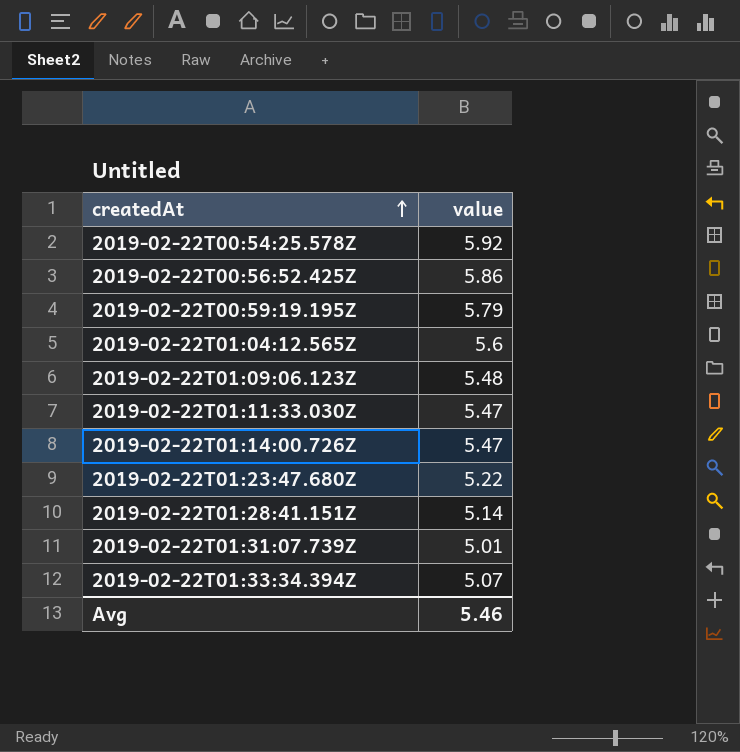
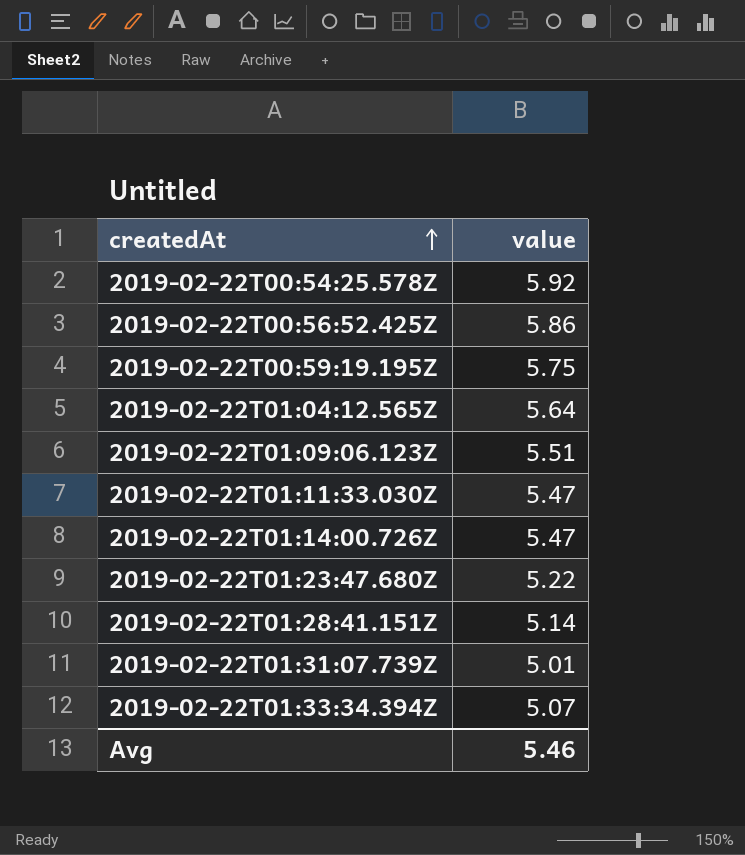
2019-02-22T00:59:19.195Z | value: 5.79 -> 5.75
2019-02-22T01:04:12.565Z | value: 5.6 -> 5.64
2019-02-22T01:09:06.123Z | value: 5.48 -> 5.51

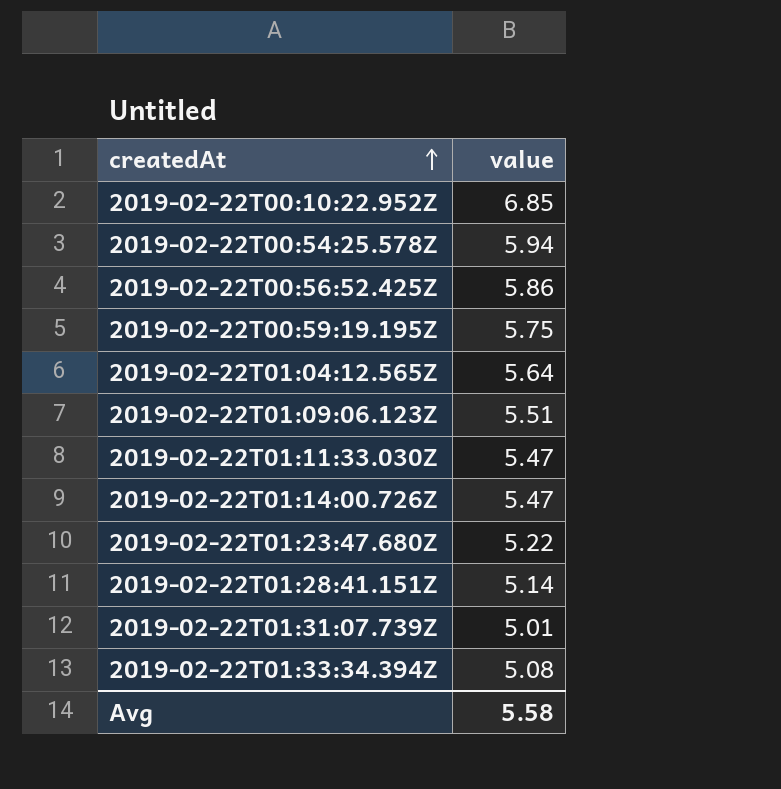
row 2019-02-22T00:10:22.952Z: none -> 6.85
2019-02-22T00:54:25.578Z | value: 5.92 -> 5.94
2019-02-22T01:33:34.394Z | value: 5.07 -> 5.08
Avg | value: 5.46 -> 5.58

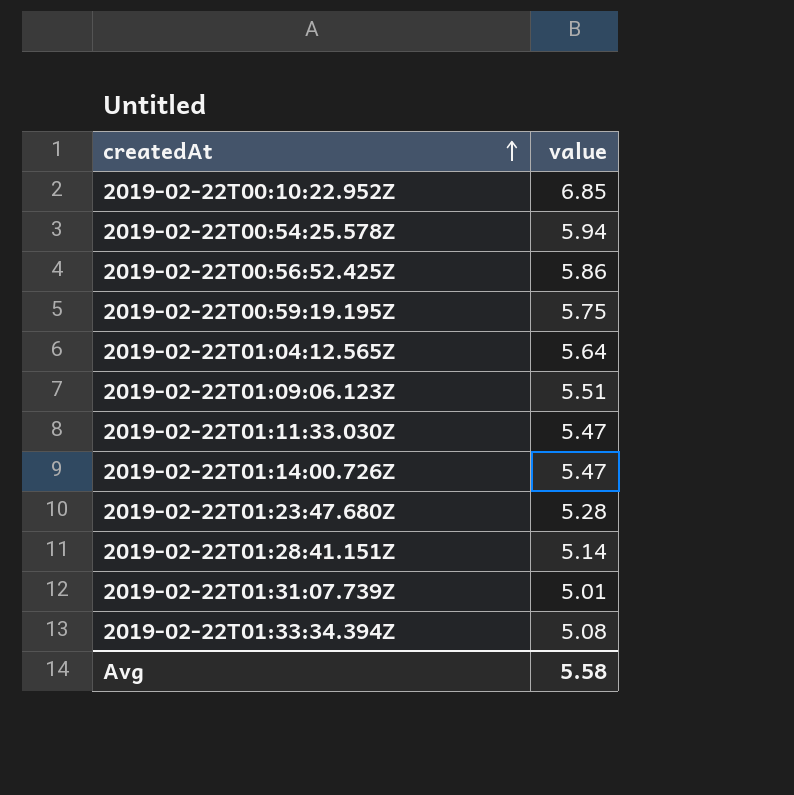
2019-02-22T01:23:47.680Z | value: 5.22 -> 5.28

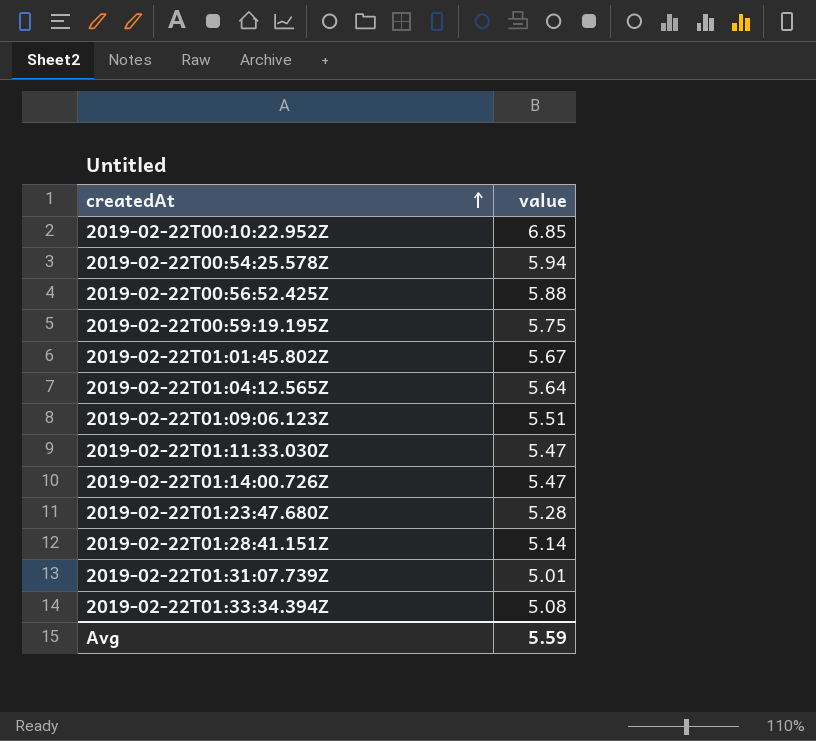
2019-02-22T00:56:52.425Z | value: 5.86 -> 5.88
row 2019-02-22T01:01:45.802Z: none -> 5.67
Avg | value: 5.58 -> 5.59

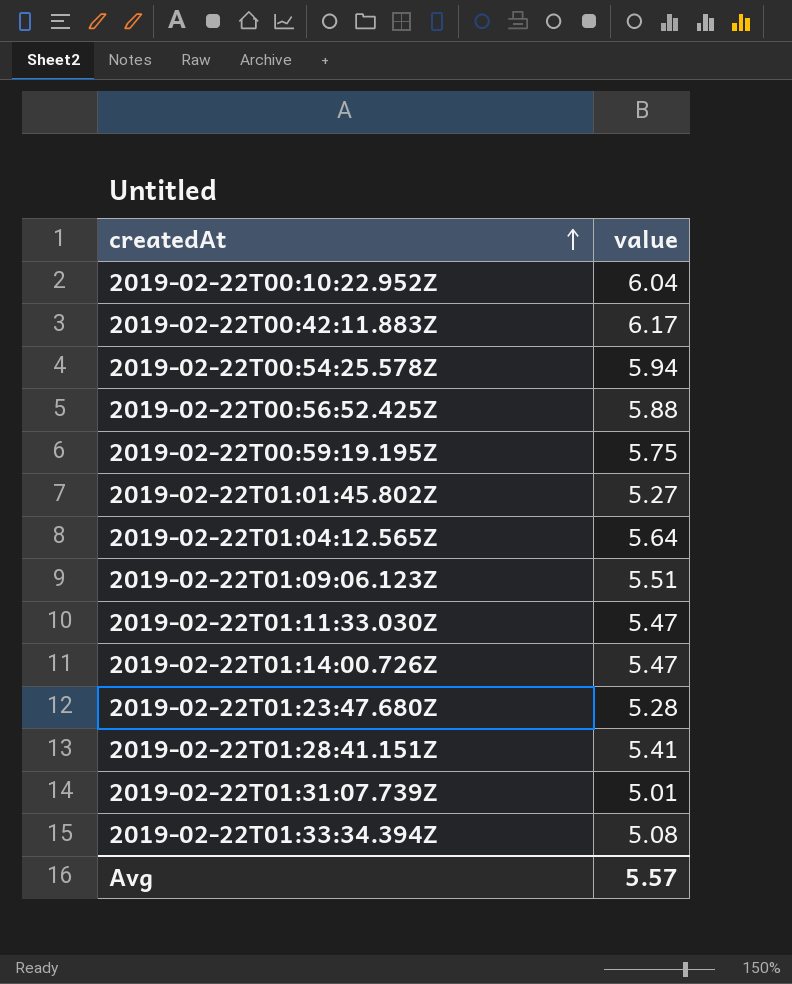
2019-02-22T00:10:22.952Z | value: 6.85 -> 6.04
row 2019-02-22T00:42:11.883Z: none -> 6.17
2019-02-22T01:01:45.802Z | value: 5.67 -> 5.27
2019-02-22T01:28:41.151Z | value: 5.14 -> 5.41
Avg | value: 5.59 -> 5.57

